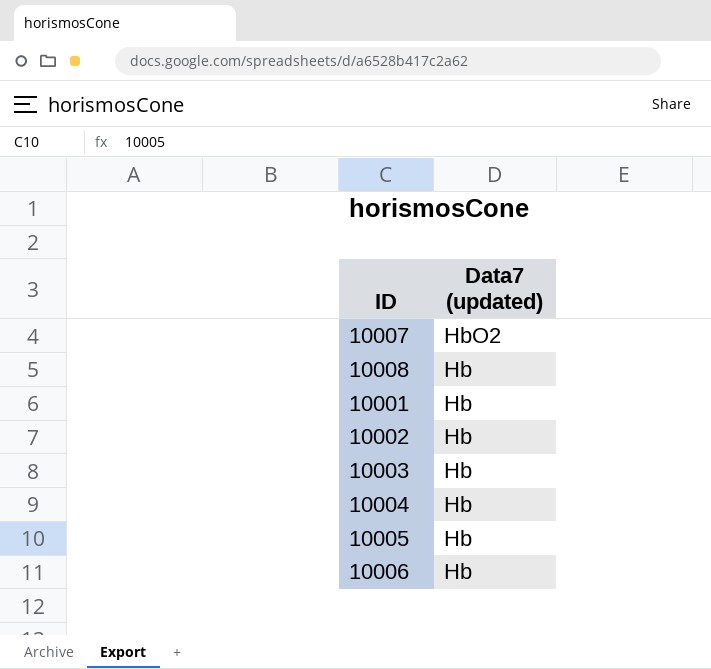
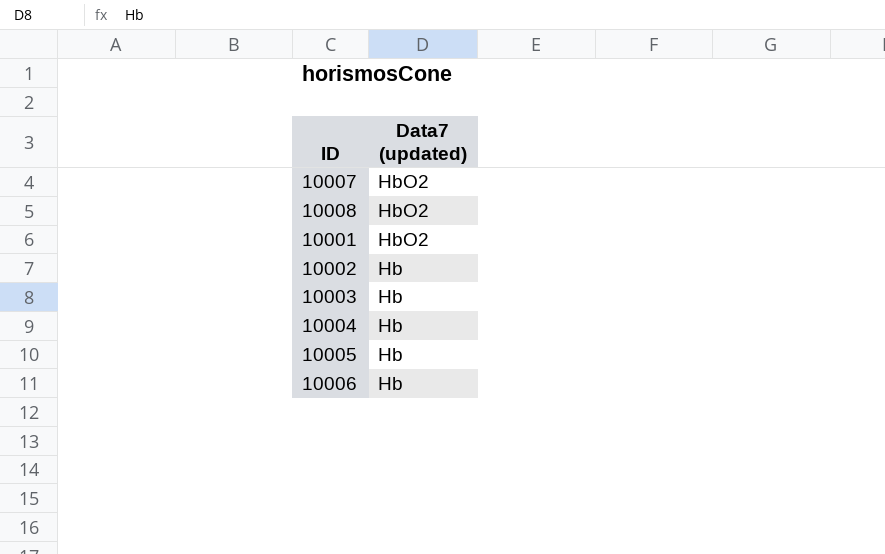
10008 | Data7 (updated): Hb -> HbO2
10001 | Data7 (updated): Hb -> HbO2

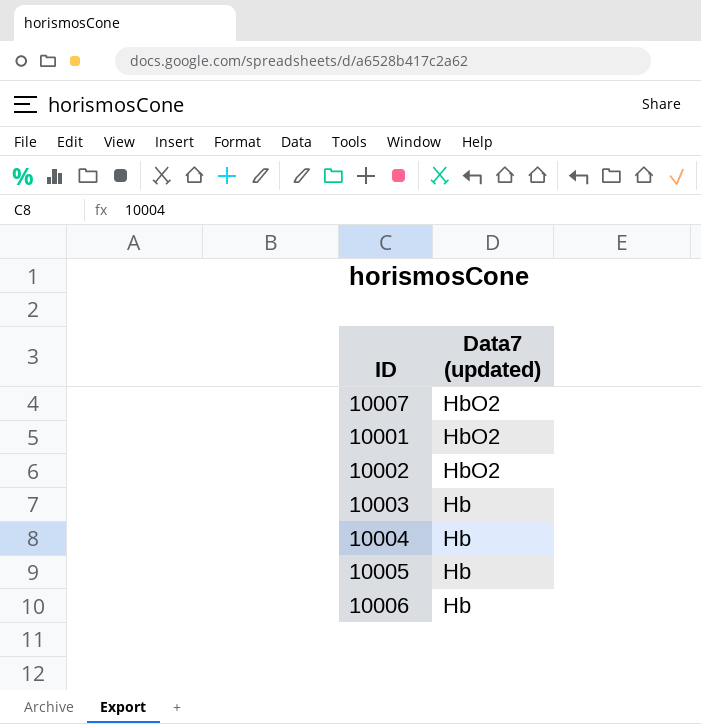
row 10008: HbO2 -> none
10002 | Data7 (updated): Hb -> HbO2

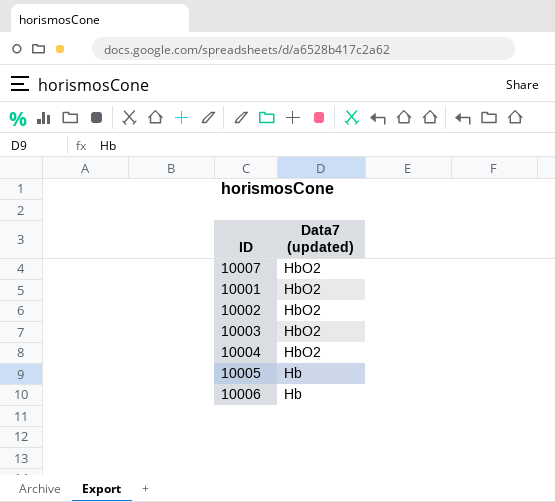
10003 | Data7 (updated): Hb -> HbO2
10004 | Data7 (updated): Hb -> HbO2

